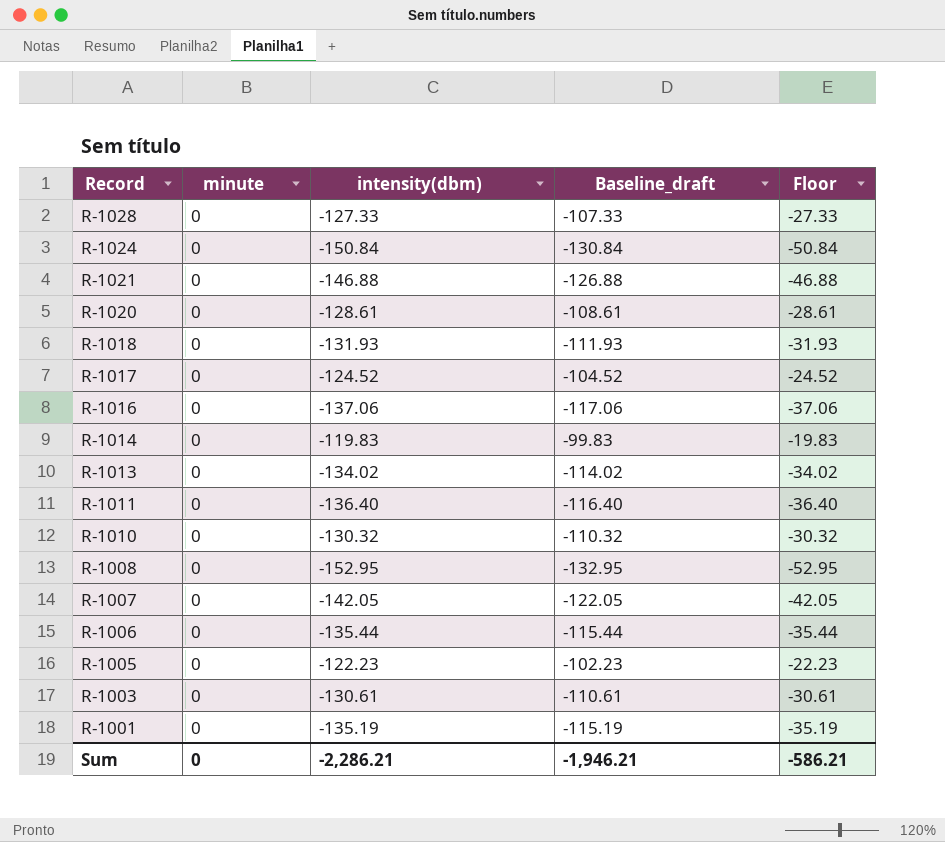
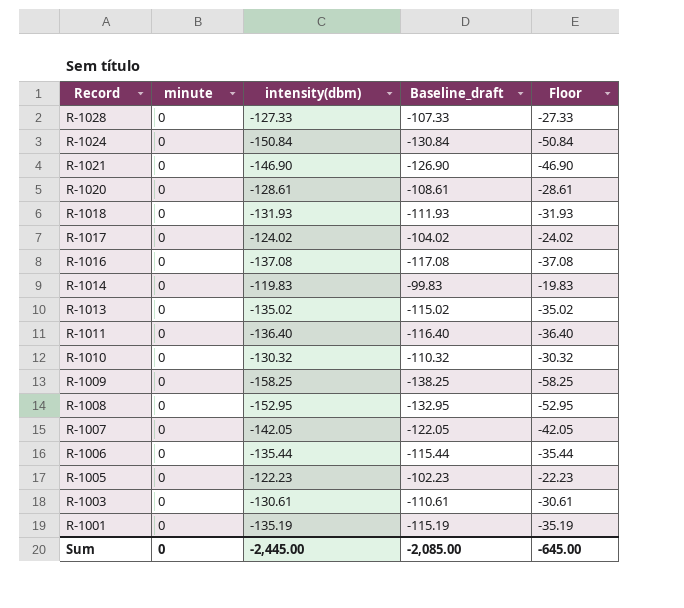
R-1021 | intensity(dbm): -146.88 -> -146.90
R-1021 | Baseline_draft: -126.88 -> -126.90
R-1021 | Floor: -46.88 -> -46.90
R-1017 | intensity(dbm): -124.52 -> -124.02
R-1017 | Baseline_draft: -104.52 -> -104.02
R-1017 | Floor: -24.52 -> -24.02
R-1016 | intensity(dbm): -137.06 -> -137.08
R-1016 | Baseline_draft: -117.06 -> -117.08
R-1016 | Floor: -37.06 -> -37.08
R-1013 | intensity(dbm): -134.02 -> -135.02
R-1013 | Baseline_draft: -114.02 -> -115.02
R-1013 | Floor: -34.02 -> -35.02
row R-1009: none -> 0 | -158.25 | -138.25 | -58.25
Sum | intensity(dbm): -2,286.21 -> -2,445.00
Sum | Baseline_draft: -1,946.21 -> -2,085.00
Sum | Floor: -586.21 -> -645.00

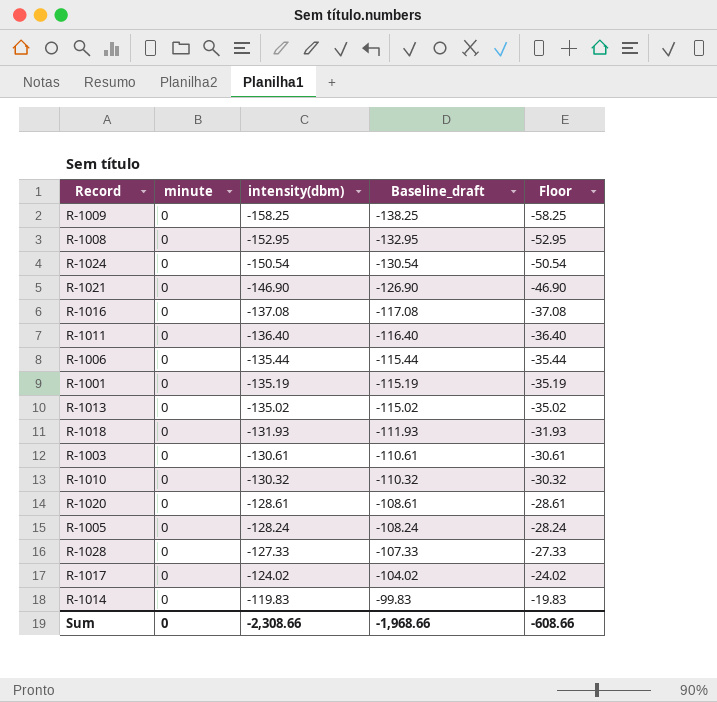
row order: Record descending -> intensity(dbm) ascending
row R-1007: 0 | -142.05 | -122.05 | -42.05 -> none
R-1024 | intensity(dbm): -150.84 -> -150.54
R-1024 | Baseline_draft: -130.84 -> -130.54
R-1024 | Floor: -50.84 -> -50.54
R-1005 | intensity(dbm): -122.23 -> -128.24
R-1005 | Baseline_draft: -102.23 -> -108.24
R-1005 | Floor: -22.23 -> -28.24
Sum | intensity(dbm): -2,445.00 -> -2,308.66
Sum | Baseline_draft: -2,085.00 -> -1,968.66
Sum | Floor: -645.00 -> -608.66

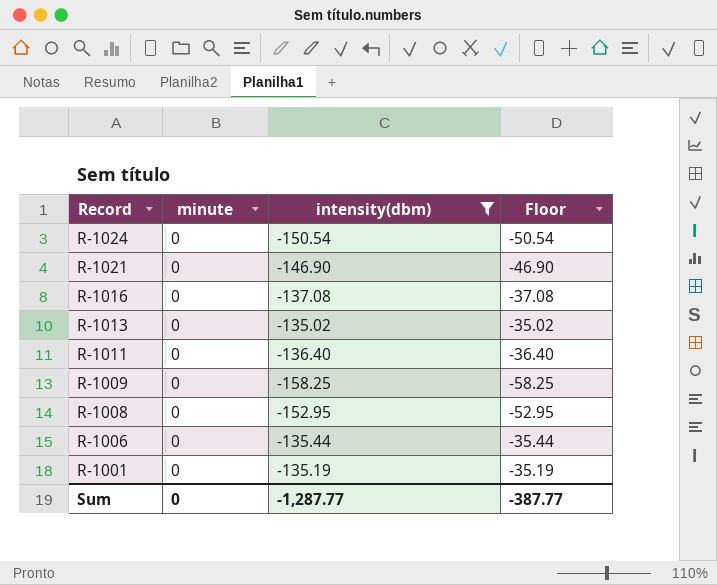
filter: none -> intensity(dbm) <= -135.02
row order: intensity(dbm) ascending -> Record descending
column Baseline_draft | formula: [intensity(dbm)] + 20 -> none
Sum | intensity(dbm): -2,308.66 -> -1,287.77
Sum | Floor: -608.66 -> -387.77

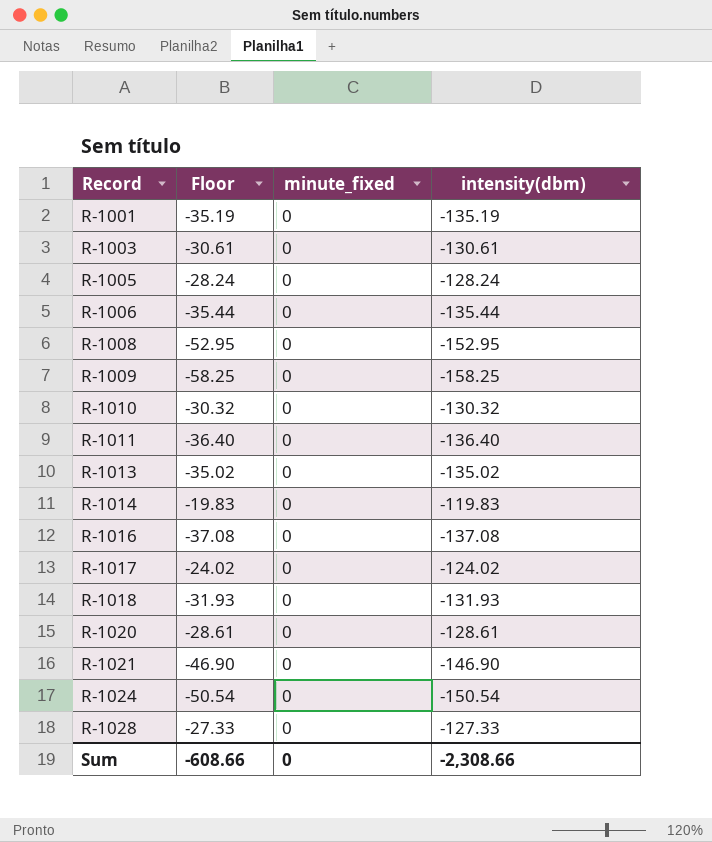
filter: intensity(dbm) <= -135.02 -> none
row order: Record descending -> Record ascending
column Floor | position: 4 -> 2
column name: minute -> minute_fixed
Sum | Floor: -387.77 -> -608.66
Sum | intensity(dbm): -1,287.77 -> -2,308.66

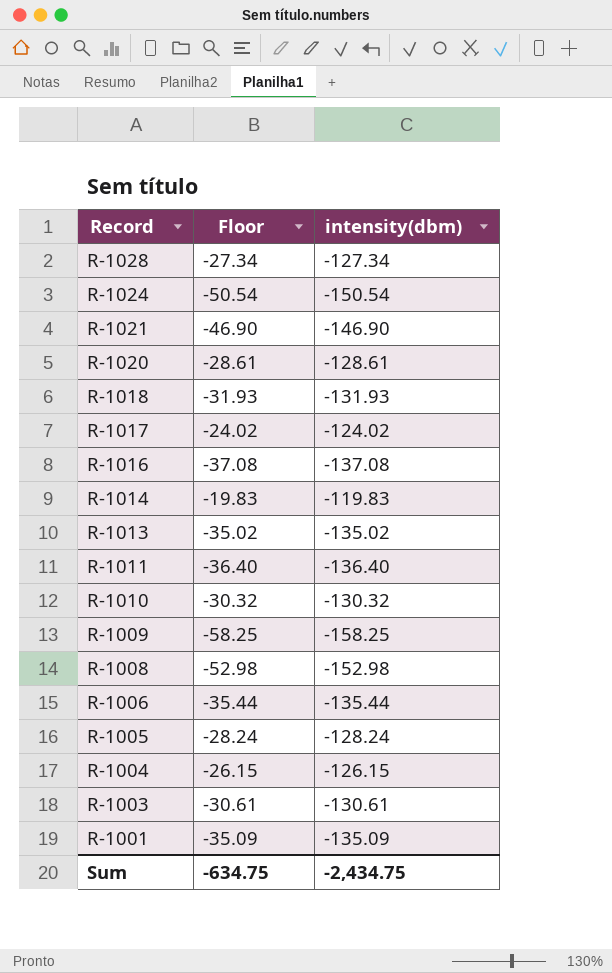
row order: Record ascending -> Record descending
column minute_fixed | position: 3 -> none
R-1028 | Floor: -27.33 -> -27.34
R-1028 | intensity(dbm): -127.33 -> -127.34
R-1008 | Floor: -52.95 -> -52.98
R-1008 | intensity(dbm): -152.95 -> -152.98
row R-1004: none -> -26.15 | -126.15
R-1001 | Floor: -35.19 -> -35.09
R-1001 | intensity(dbm): -135.19 -> -135.09
Sum | Floor: -608.66 -> -634.75
Sum | intensity(dbm): -2,308.66 -> -2,434.75

